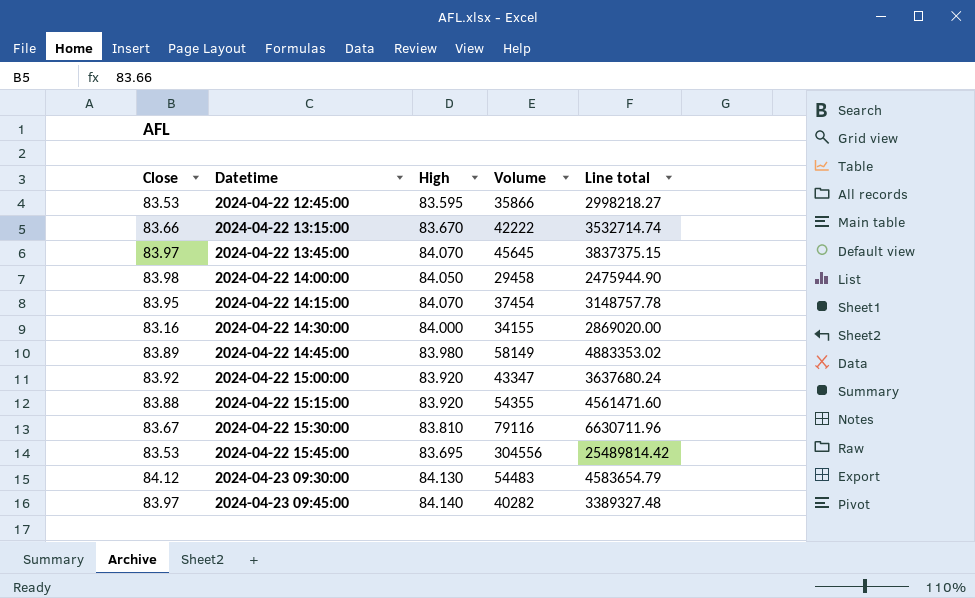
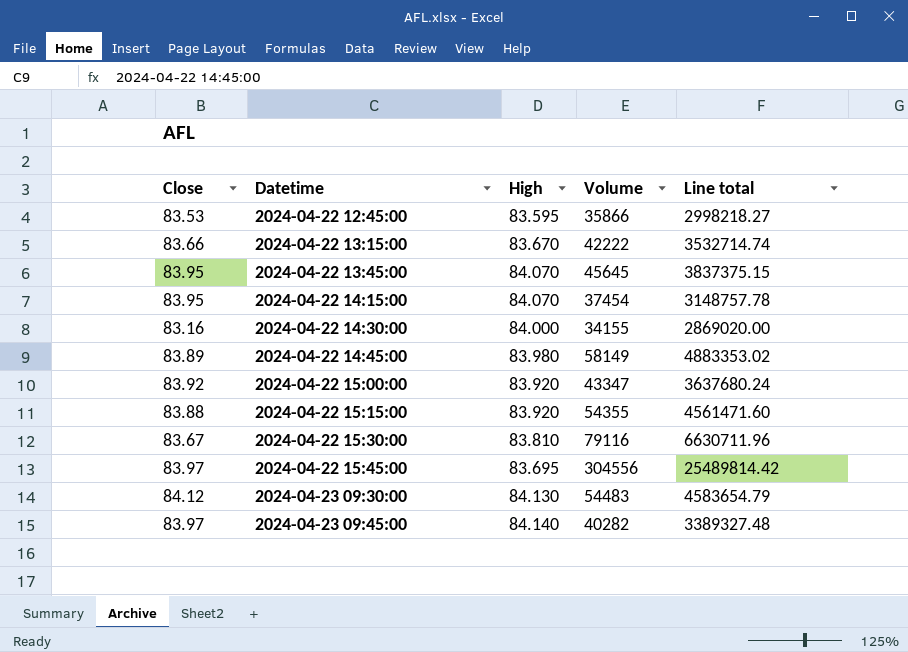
row 2024-04-22 14:00:00: 83.98 | 84.050 | 29458 | 2475944.90 -> none
2024-04-22 13:45:00 | Close: 83.97 -> 83.95
2024-04-22 15:45:00 | Close: 83.53 -> 83.97

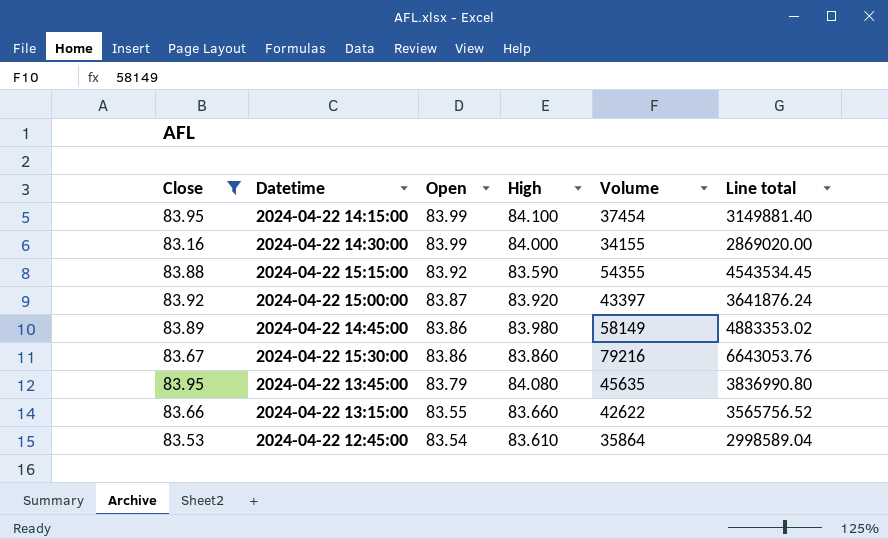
filter: none -> Close <= 83.95
row order: Datetime ascending -> Open descending
column Open | position: none -> 3
2024-04-22 14:15:00 | High: 84.070 -> 84.100
2024-04-22 14:15:00 | Line total: 3148757.78 -> 3149881.40
2024-04-22 15:15:00 | High: 83.920 -> 83.590
2024-04-22 15:15:00 | Line total: 4561471.60 -> 4543534.45
2024-04-22 15:00:00 | Volume: 43347 -> 43397
2024-04-22 15:00:00 | Line total: 3637680.24 -> 3641876.24
2024-04-22 15:30:00 | High: 83.810 -> 83.860
2024-04-22 15:30:00 | Volume: 79116 -> 79216
2024-04-22 15:30:00 | Line total: 6630711.96 -> 6643053.76
2024-04-22 13:45:00 | High: 84.070 -> 84.080
2024-04-22 13:45:00 | Volume: 45645 -> 45635
2024-04-22 13:45:00 | Line total: 3837375.15 -> 3836990.80
2024-04-22 13:15:00 | High: 83.670 -> 83.660
2024-04-22 13:15:00 | Volume: 42222 -> 42622
2024-04-22 13:15:00 | Line total: 3532714.74 -> 3565756.52
2024-04-22 12:45:00 | High: 83.595 -> 83.610
2024-04-22 12:45:00 | Volume: 35866 -> 35864
2024-04-22 12:45:00 | Line total: 2998218.27 -> 2998589.04

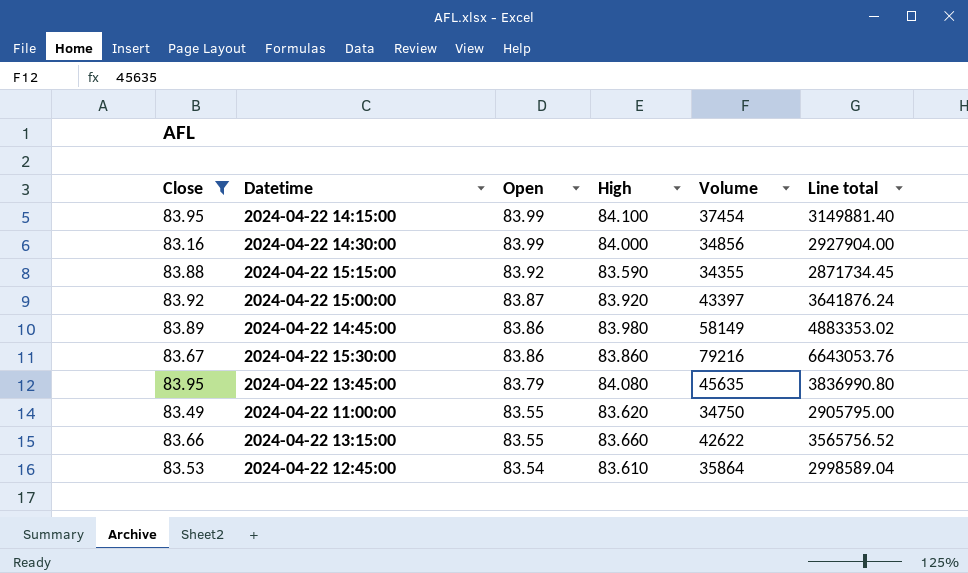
2024-04-22 14:30:00 | Volume: 34155 -> 34856
2024-04-22 14:30:00 | Line total: 2869020.00 -> 2927904.00
2024-04-22 15:15:00 | Volume: 54355 -> 34355
2024-04-22 15:15:00 | Line total: 4543534.45 -> 2871734.45
row 2024-04-22 11:00:00: none -> 83.49 | 83.55 | 83.620 | 34750 | 2905795.00

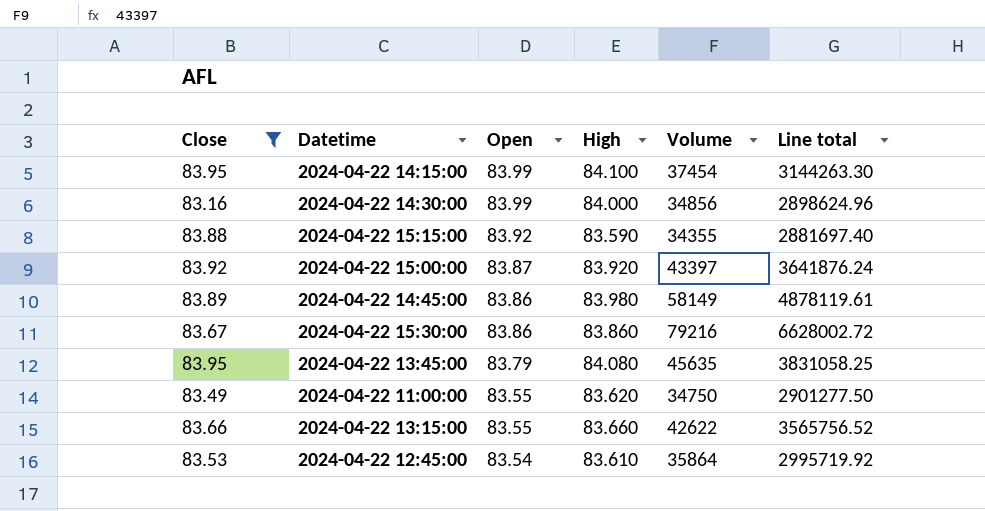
column Line total | formula: [High] * [Volume] -> [Close] * [Volume]

